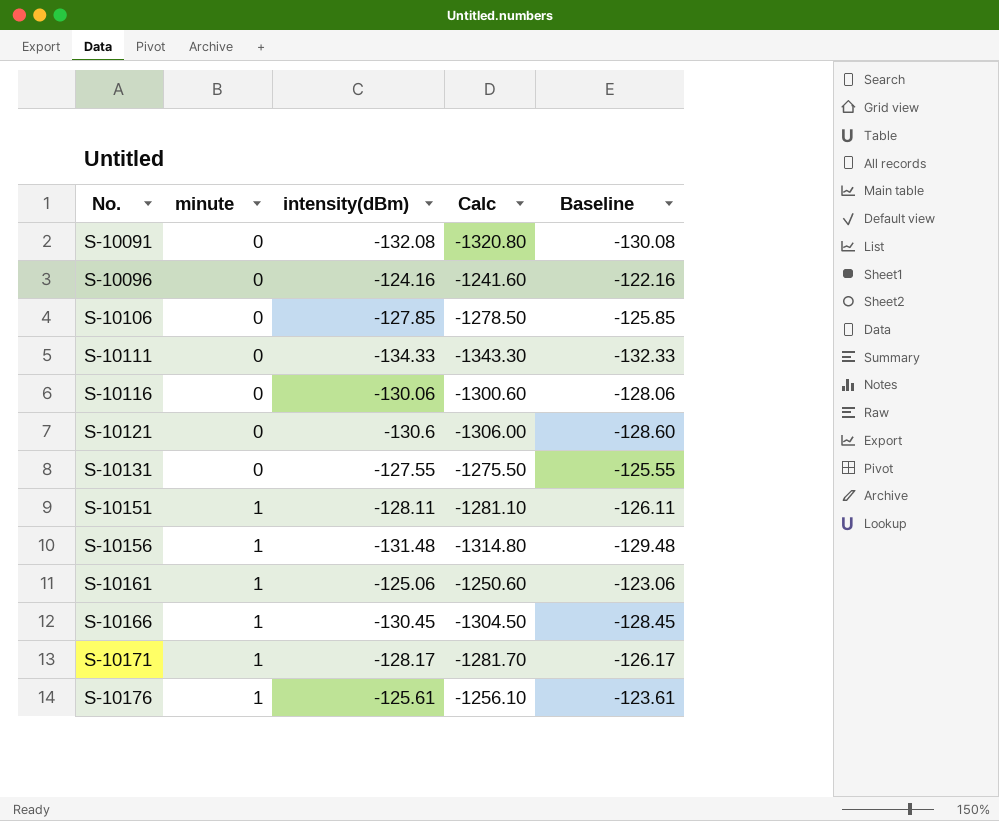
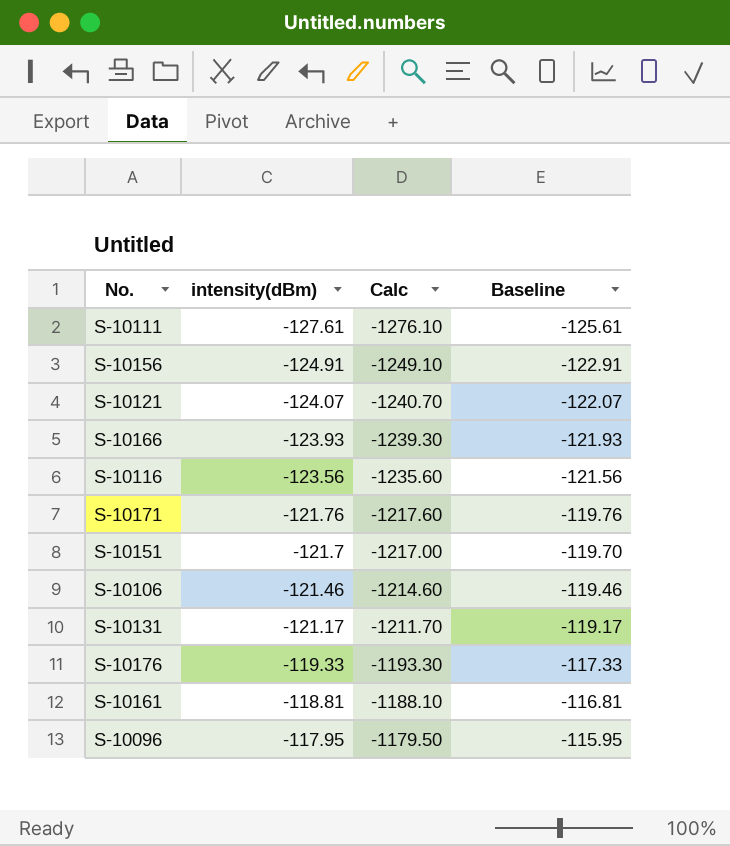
row order: No. ascending -> intensity(dBm) ascending
column minute | position: 2 -> none
row S-10091: 0 | -132.08 | -1320.80 | -130.08 -> none
S-10111 | intensity(dBm): -134.33 -> -127.61
S-10111 | Calc: -1343.30 -> -1276.10
S-10111 | Baseline: -132.33 -> -125.61
S-10156 | intensity(dBm): -131.48 -> -124.91
S-10156 | Calc: -1314.80 -> -1249.10
S-10156 | Baseline: -129.48 -> -122.91
S-10121 | intensity(dBm): -130.6 -> -124.07
S-10121 | Calc: -1306.00 -> -1240.70
S-10121 | Baseline: -128.60 -> -122.07
S-10166 | intensity(dBm): -130.45 -> -123.93
S-10166 | Calc: -1304.50 -> -1239.30
S-10166 | Baseline: -128.45 -> -121.93
S-10116 | intensity(dBm): -130.06 -> -123.56
S-10116 | Calc: -1300.60 -> -1235.60
S-10116 | Baseline: -128.06 -> -121.56
S-10171 | intensity(dBm): -128.17 -> -121.76
S-10171 | Calc: -1281.70 -> -1217.60
S-10171 | Baseline: -126.17 -> -119.76
S-10151 | intensity(dBm): -128.11 -> -121.7
S-10151 | Calc: -1281.10 -> -1217.00
S-10151 | Baseline: -126.11 -> -119.70
S-10106 | intensity(dBm): -127.85 -> -121.46
S-10106 | Calc: -1278.50 -> -1214.60
S-10106 | Baseline: -125.85 -> -119.46
S-10131 | intensity(dBm): -127.55 -> -121.17
S-10131 | Calc: -1275.50 -> -1211.70
S-10131 | Baseline: -125.55 -> -119.17
S-10176 | intensity(dBm): -125.61 -> -119.33
S-10176 | Calc: -1256.10 -> -1193.30
S-10176 | Baseline: -123.61 -> -117.33
S-10161 | intensity(dBm): -125.06 -> -118.81
S-10161 | Calc: -1250.60 -> -1188.10
S-10161 | Baseline: -123.06 -> -116.81
S-10096 | intensity(dBm): -124.16 -> -117.95
S-10096 | Calc: -1241.60 -> -1179.50
S-10096 | Baseline: -122.16 -> -115.95

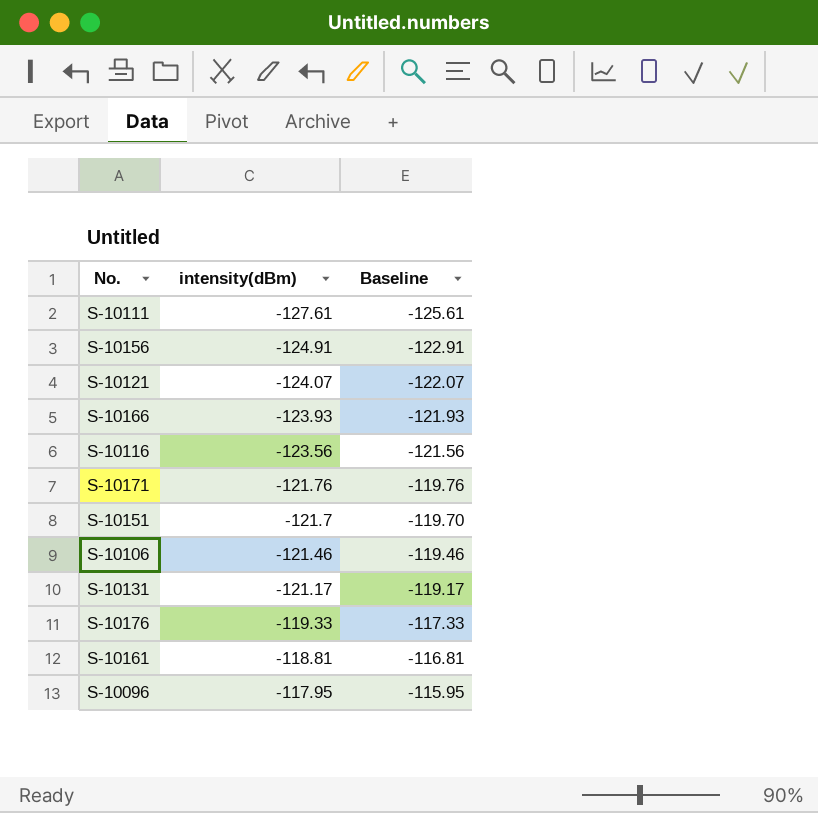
column Calc | formula: [intensity(dBm)] * 10 -> none

